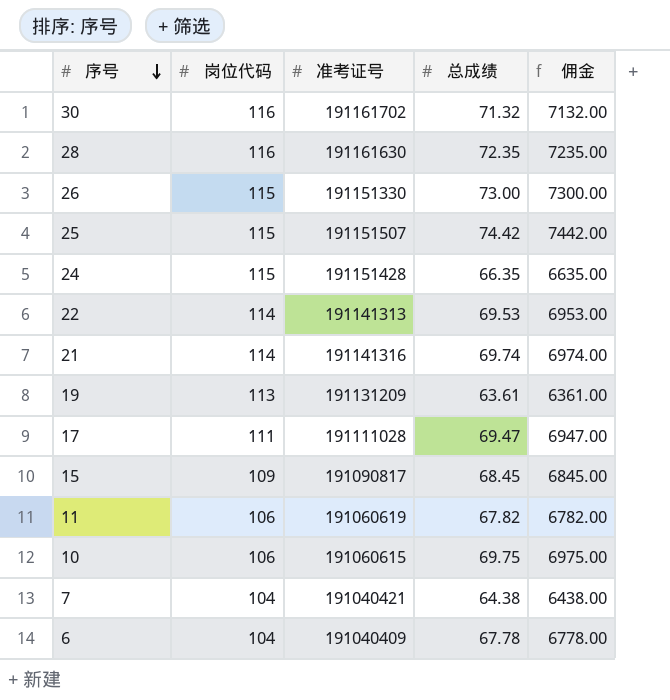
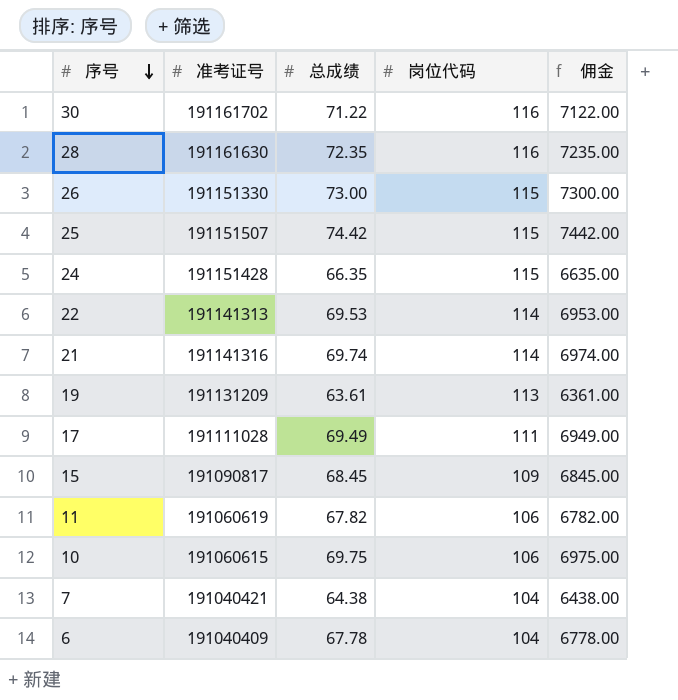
column 岗位代码 | position: 2 -> 4
30 | 总成绩: 71.32 -> 71.22
30 | 佣金: 7132.00 -> 7122.00
17 | 总成绩: 69.47 -> 69.49
17 | 佣金: 6947.00 -> 6949.00

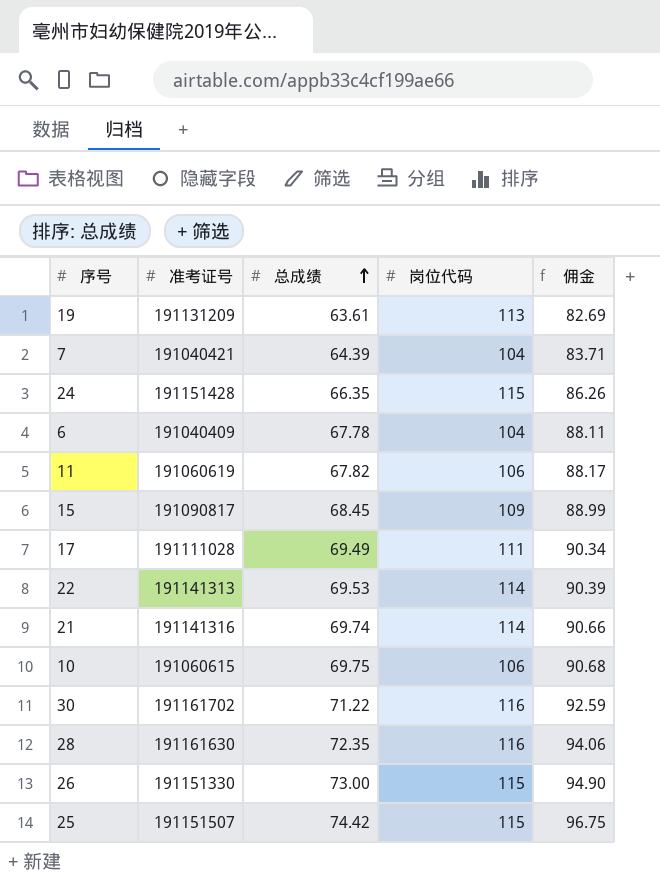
row order: 序号 descending -> 总成绩 ascending
column 佣金 | formula: [总成绩] * 100 -> [总成绩] * 1.3
7 | 总成绩: 64.38 -> 64.39

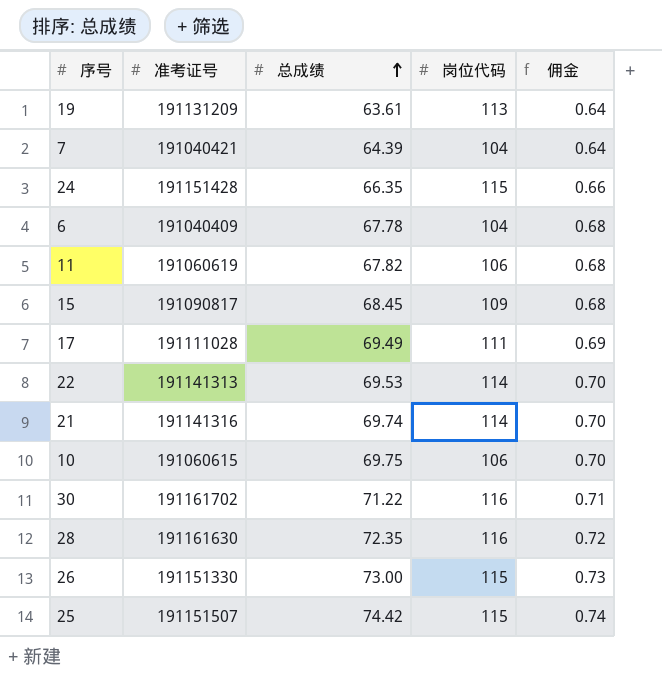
column 佣金 | formula: [总成绩] * 1.3 -> [总成绩] * 0.01

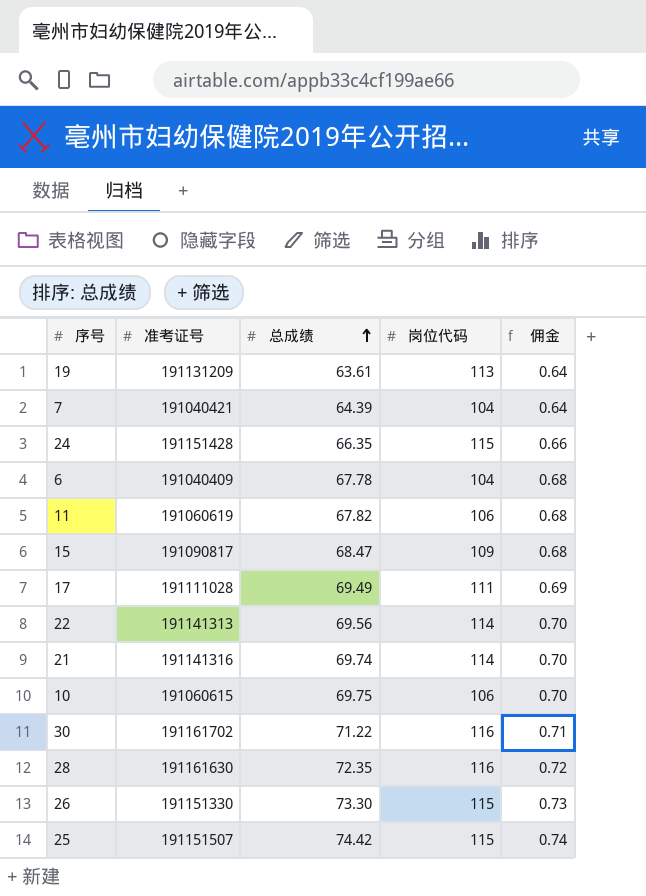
15 | 总成绩: 68.45 -> 68.47
22 | 总成绩: 69.53 -> 69.56
26 | 总成绩: 73.00 -> 73.30

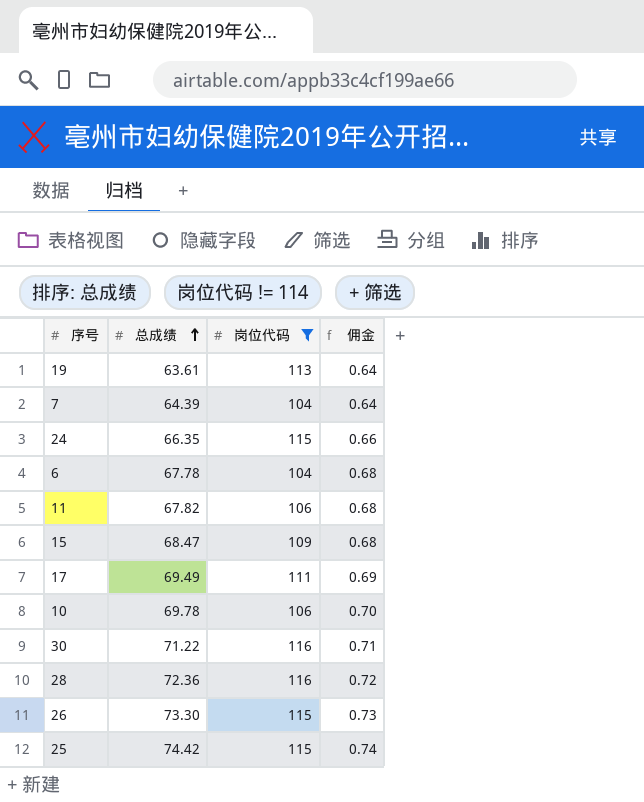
filter: none -> 岗位代码 != 114
column 准考证号 | position: 2 -> none
10 | 总成绩: 69.75 -> 69.78
28 | 总成绩: 72.35 -> 72.36

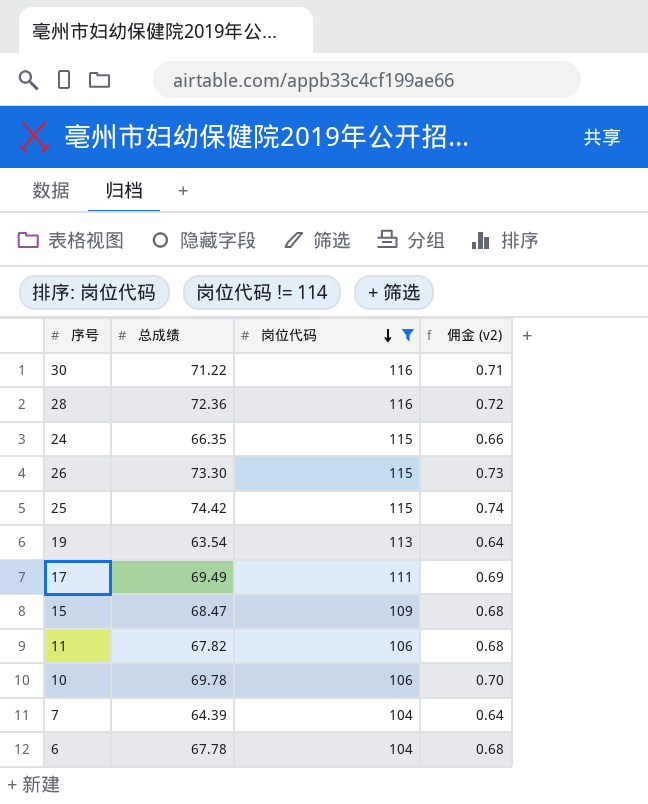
row order: 总成绩 ascending -> 岗位代码 descending
column name: 佣金 -> 佣金 (v2)
19 | 总成绩: 63.61 -> 63.54

